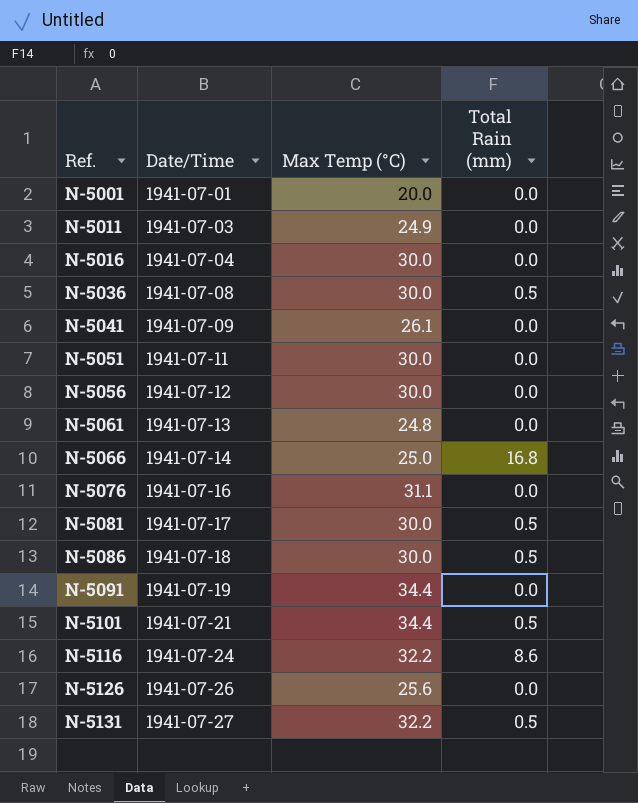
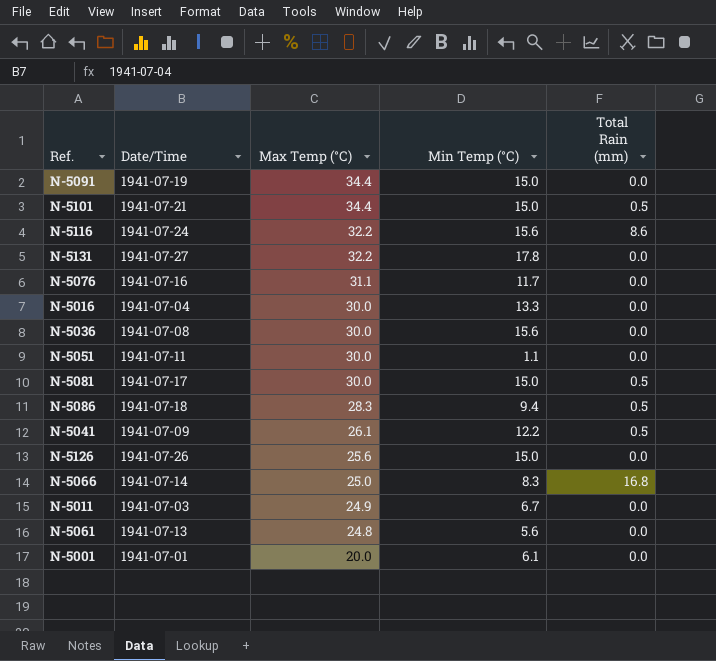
row order: Ref. ascending -> Max Temp (°C) descending
column Min Temp (°C) | position: none -> 4
row N-5056: 1941-07-12 | 30.0 | 0.0 -> none
N-5131 | Total Rain (mm): 0.5 -> 0.0
N-5036 | Total Rain (mm): 0.5 -> 0.0
N-5086 | Max Temp (°C): 30.0 -> 28.3
N-5041 | Total Rain (mm): 0.0 -> 0.5

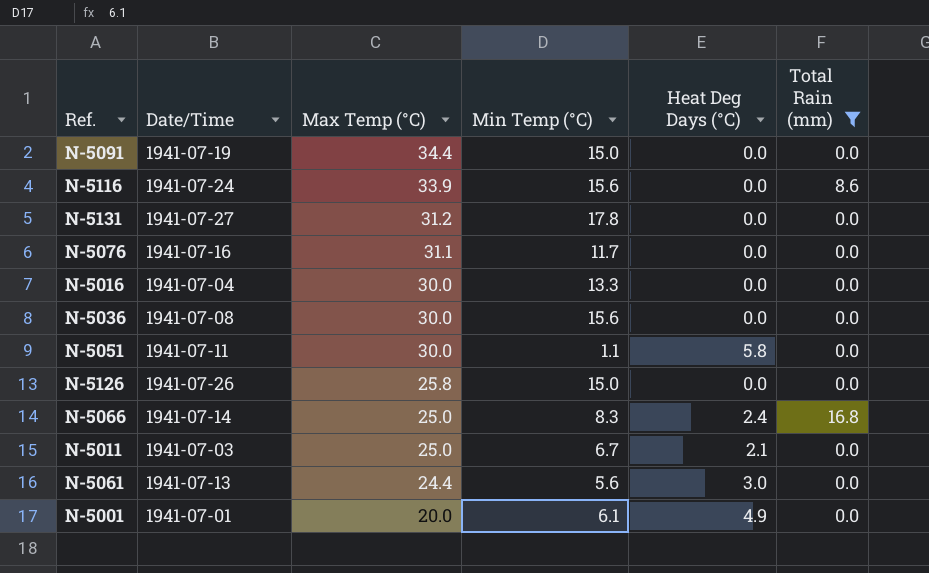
filter: none -> Total Rain (mm) != 0.5
column Heat Deg Days (°C) | position: none -> 5
N-5116 | Max Temp (°C): 32.2 -> 33.9
N-5131 | Max Temp (°C): 32.2 -> 31.2
N-5126 | Max Temp (°C): 25.6 -> 25.8
N-5011 | Max Temp (°C): 24.9 -> 25.0
N-5061 | Max Temp (°C): 24.8 -> 24.4

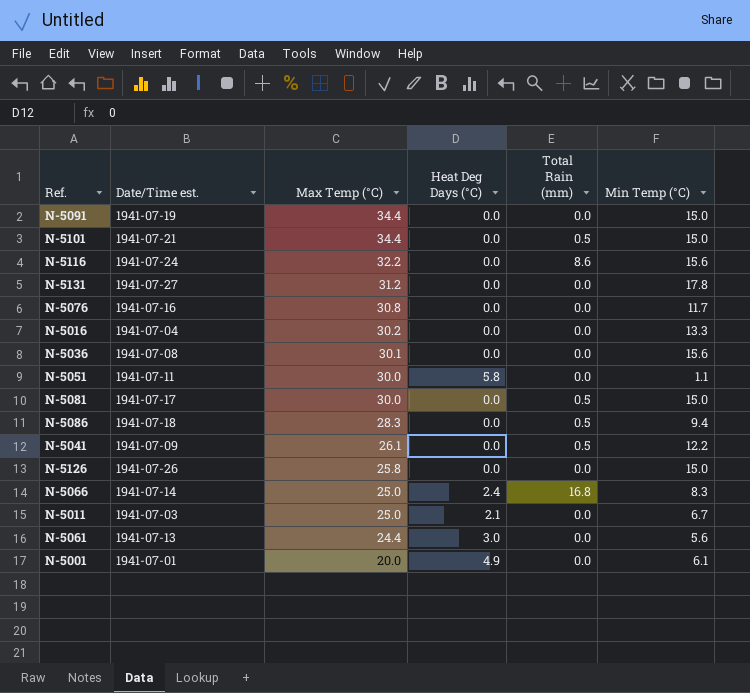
filter: Total Rain (mm) != 0.5 -> none
column name: Date/Time -> Date/Time est.
column Min Temp (°C) | position: 4 -> 6
N-5116 | Max Temp (°C): 33.9 -> 32.2
N-5076 | Max Temp (°C): 31.1 -> 30.8
N-5016 | Max Temp (°C): 30.0 -> 30.2
N-5036 | Max Temp (°C): 30.0 -> 30.1

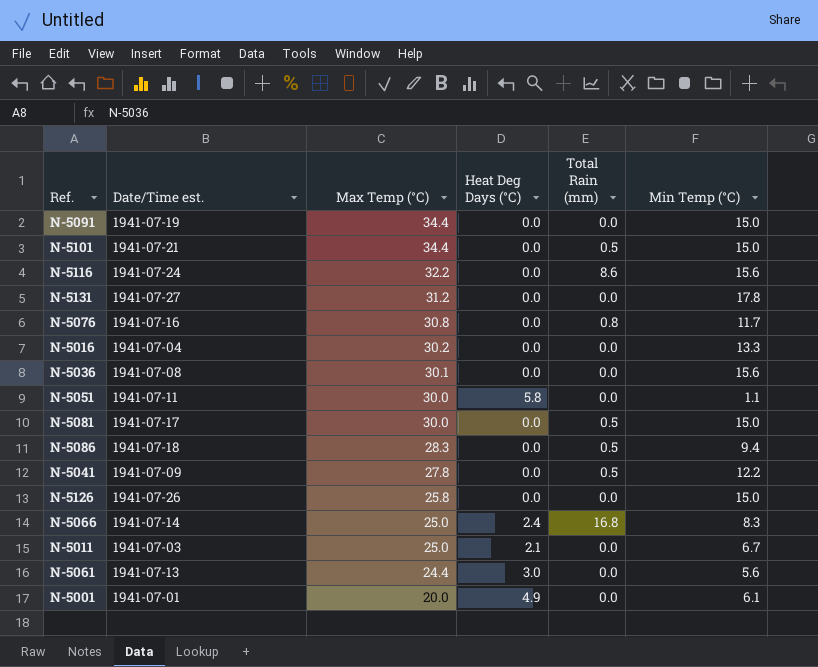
N-5076 | Total Rain (mm): 0.0 -> 0.8
N-5041 | Max Temp (°C): 26.1 -> 27.8

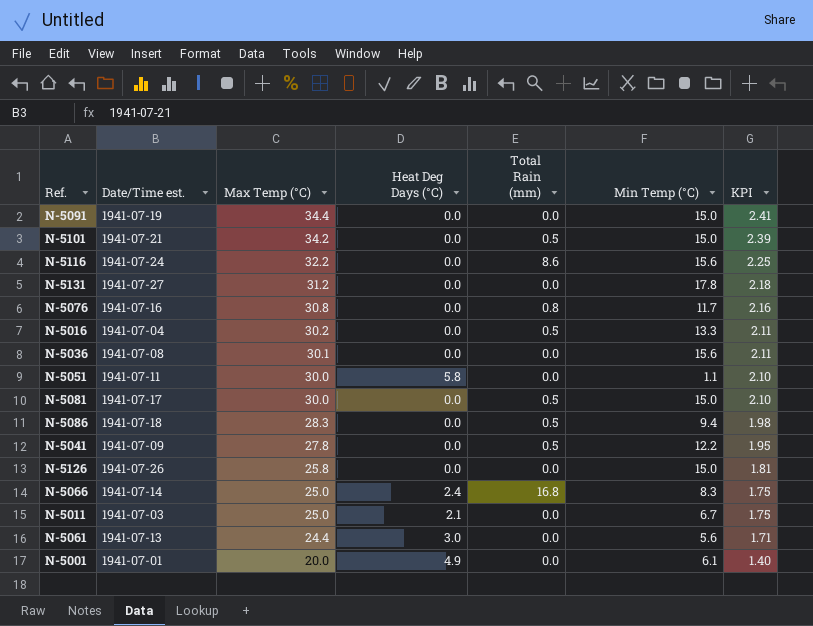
column KPI | formula: none -> [Max Temp (°C)] * 0.07
N-5101 | Max Temp (°C): 34.4 -> 34.2
N-5016 | Total Rain (mm): 0.0 -> 0.5

